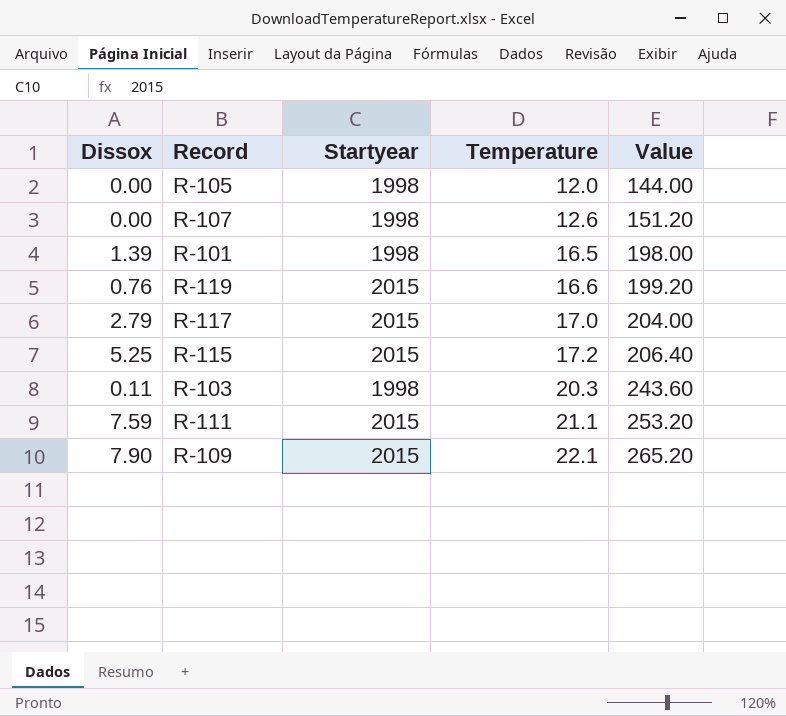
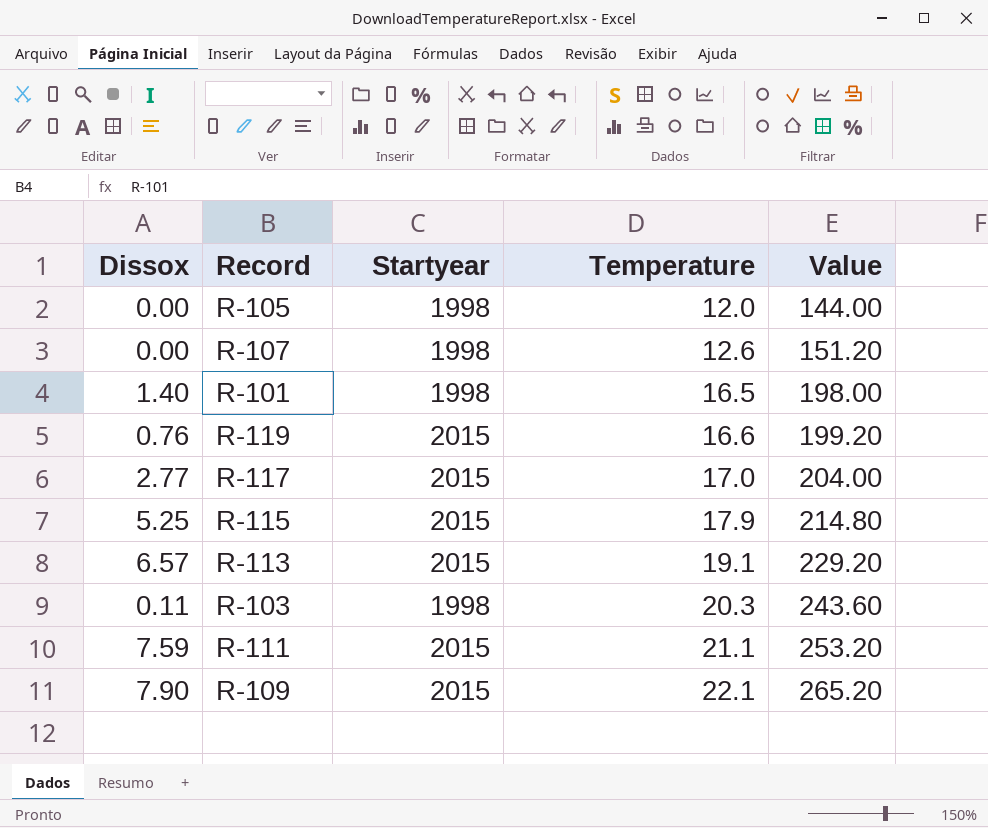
R-101 | Dissox: 1.39 -> 1.40
R-117 | Dissox: 2.79 -> 2.77
R-115 | Temperature: 17.2 -> 17.9
R-115 | Value: 206.40 -> 214.80
row R-113: none -> 6.57 | 2015 | 19.1 | 229.20

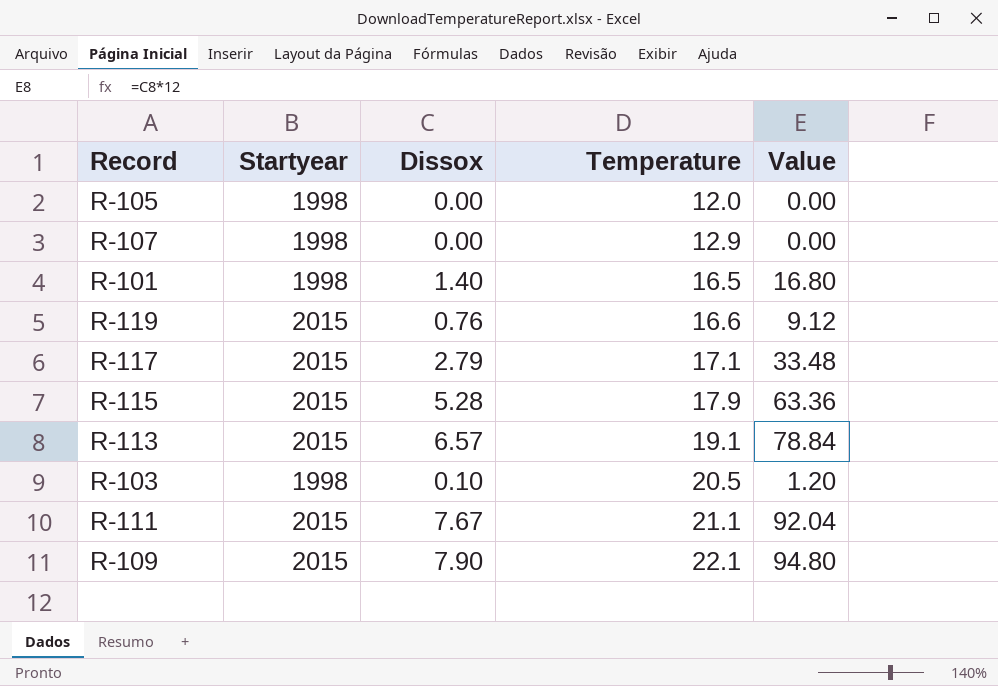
column Dissox | position: 1 -> 3
column Value | formula: [Temperature] * 12 -> [Dissox] * 12
R-107 | Temperature: 12.6 -> 12.9
R-117 | Dissox: 2.77 -> 2.79
R-117 | Temperature: 17.0 -> 17.1
R-115 | Dissox: 5.25 -> 5.28
R-103 | Dissox: 0.11 -> 0.10
R-103 | Temperature: 20.3 -> 20.5
R-111 | Dissox: 7.59 -> 7.67

